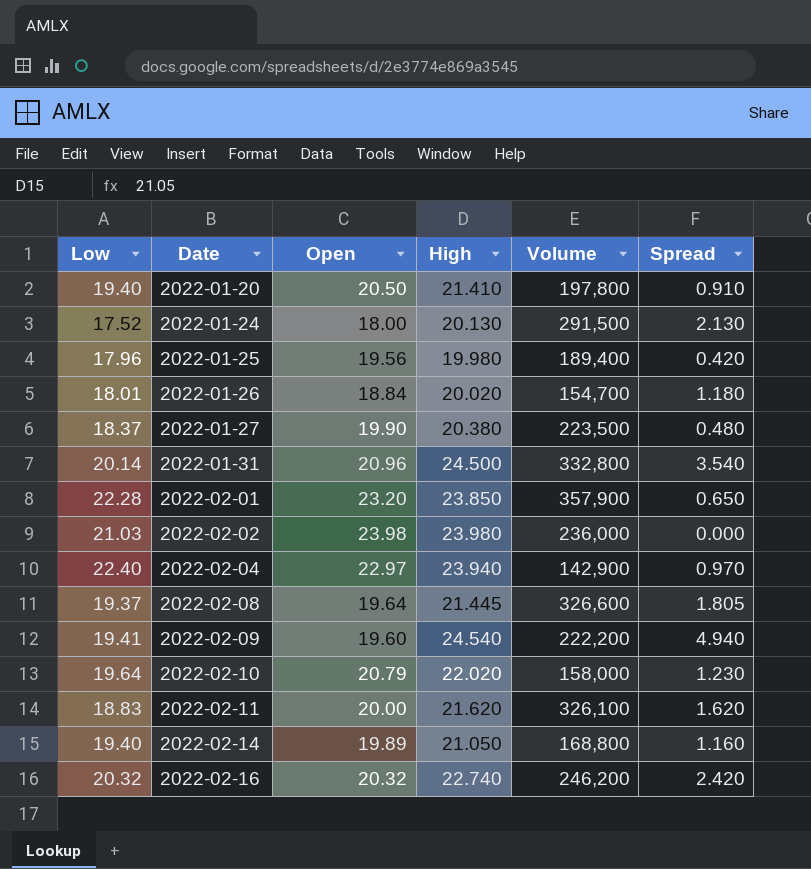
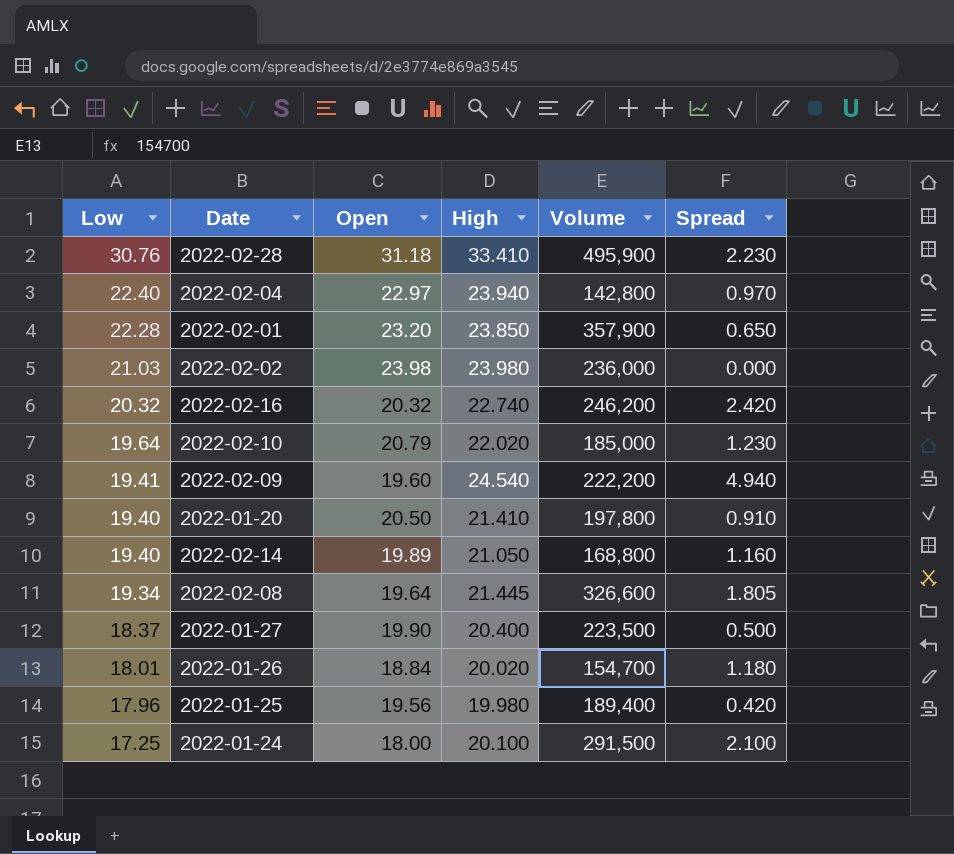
row order: Date ascending -> Low descending
row 2022-01-31: 20.14 | 20.96 | 24.500 | 332,800 | 3.540 -> none
row 2022-02-11: 18.83 | 20.00 | 21.620 | 326,100 | 1.620 -> none
row 2022-02-28: none -> 30.76 | 31.18 | 33.410 | 495,900 | 2.230
2022-02-04 | Volume: 142,900 -> 142,800
2022-02-10 | Volume: 158,000 -> 185,000
2022-02-08 | Low: 19.37 -> 19.34
2022-01-27 | High: 20.380 -> 20.400
2022-01-27 | Spread: 0.480 -> 0.500
2022-01-24 | Low: 17.52 -> 17.25
2022-01-24 | High: 20.130 -> 20.100
2022-01-24 | Spread: 2.130 -> 2.100

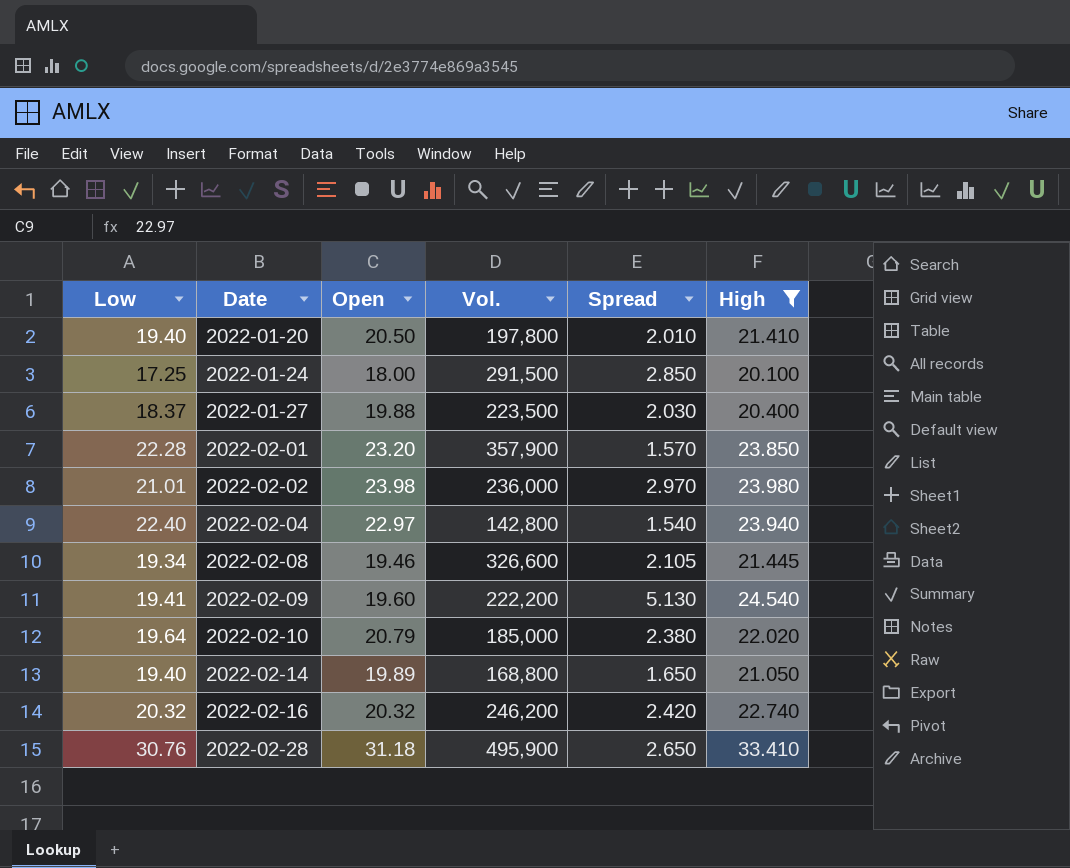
filter: none -> High >= 20.100
row order: Low descending -> Date ascending
column name: Volume -> Vol.
column Spread | formula: [High] - [Open] -> [High] - [Low]
column High | position: 4 -> 6
2022-01-27 | Open: 19.90 -> 19.88
2022-02-02 | Low: 21.03 -> 21.01
2022-02-08 | Open: 19.64 -> 19.46

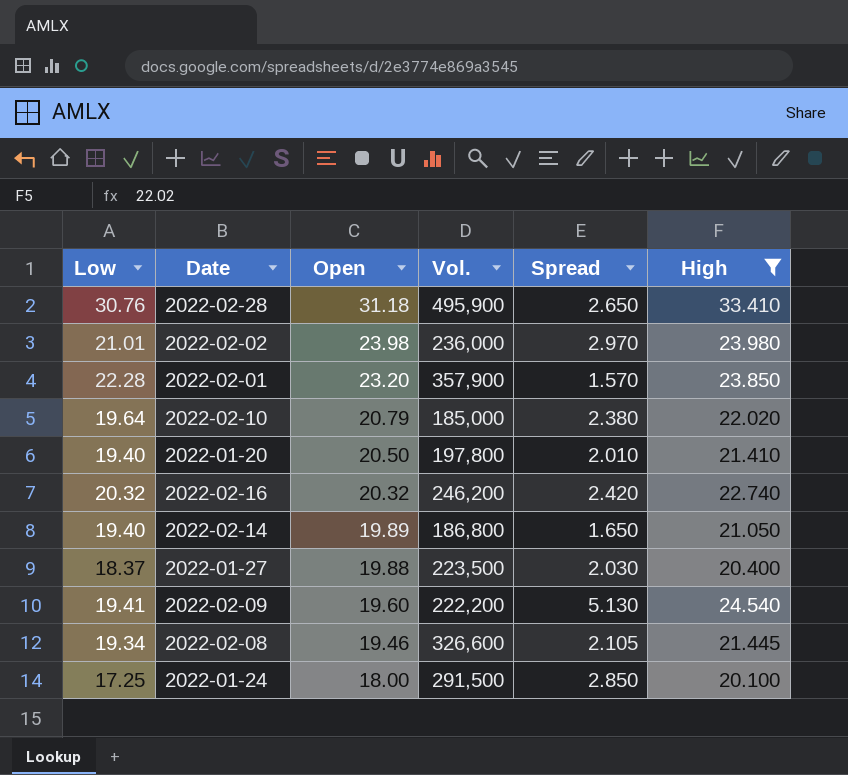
row order: Date ascending -> Open descending
row 2022-02-04: 22.40 | 22.97 | 142,800 | 1.540 | 23.940 -> none
2022-02-14 | Vol.: 168,800 -> 186,800

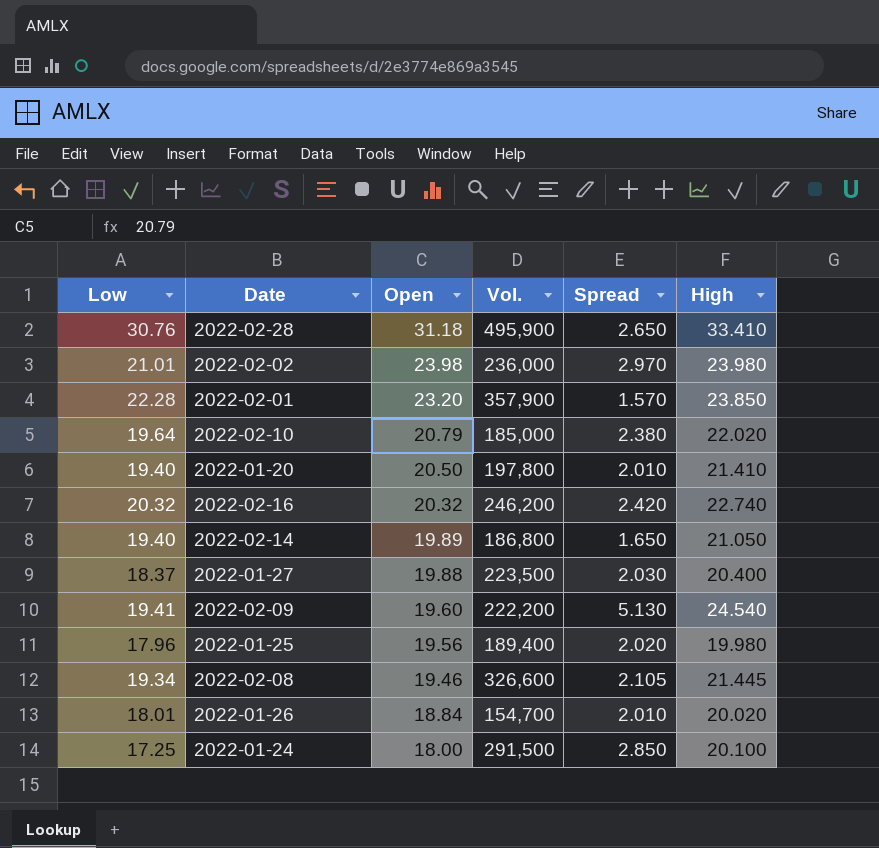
filter: High >= 20.100 -> none

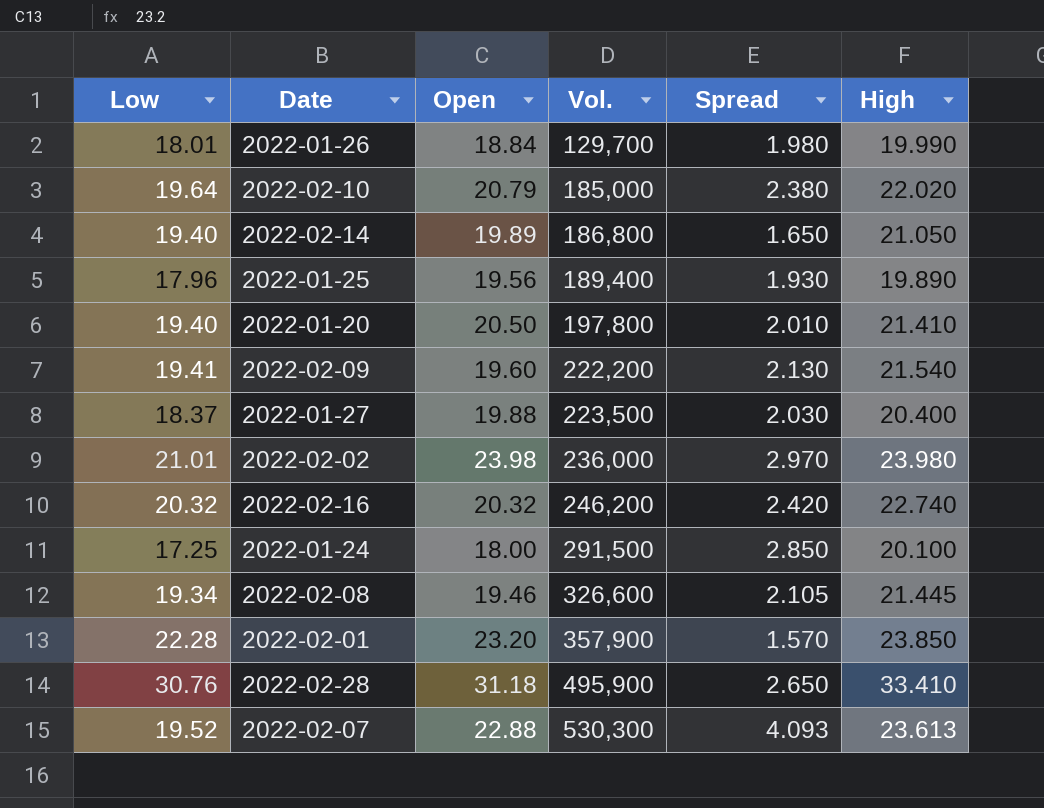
row order: Open descending -> Vol. ascending
2022-01-26 | Vol.: 154,700 -> 129,700
2022-01-26 | Spread: 2.010 -> 1.980
2022-01-26 | High: 20.020 -> 19.990
2022-01-25 | Spread: 2.020 -> 1.930
2022-01-25 | High: 19.980 -> 19.890
2022-02-09 | Spread: 5.130 -> 2.130
2022-02-09 | High: 24.540 -> 21.540
row 2022-02-07: none -> 19.52 | 22.88 | 530,300 | 4.093 | 23.613

